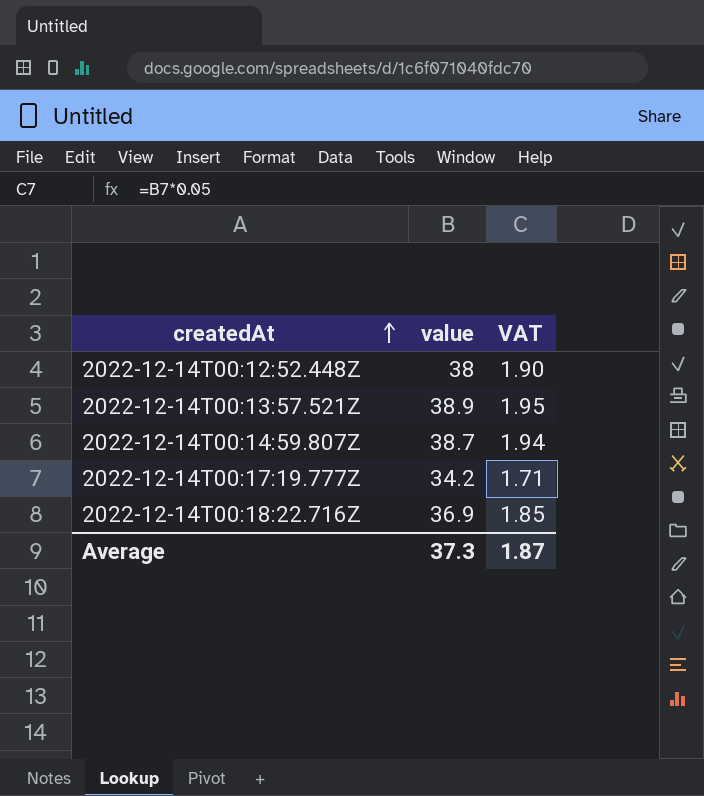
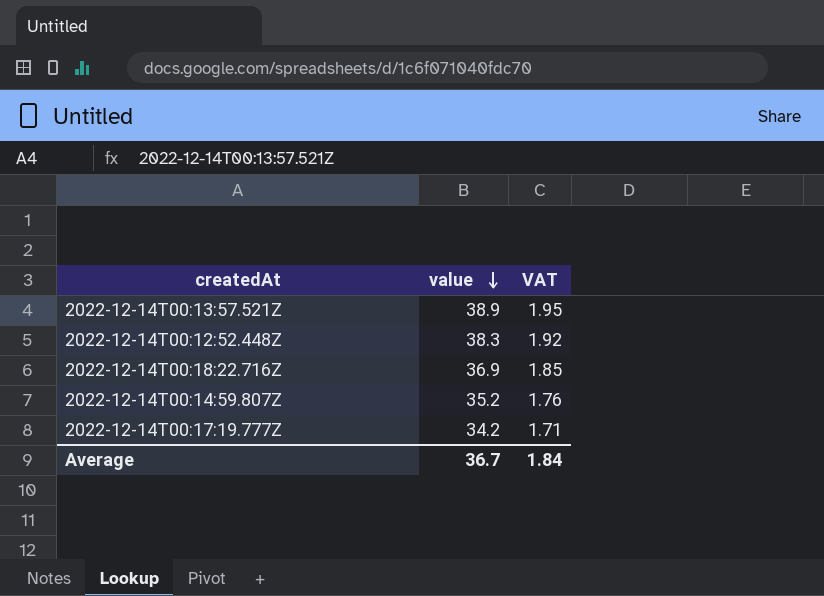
row order: createdAt ascending -> value descending
2022-12-14T00:12:52.448Z | value: 38 -> 38.3
2022-12-14T00:12:52.448Z | VAT: 1.90 -> 1.92
2022-12-14T00:14:59.807Z | value: 38.7 -> 35.2
2022-12-14T00:14:59.807Z | VAT: 1.94 -> 1.76
Average | value: 37.3 -> 36.7
Average | VAT: 1.87 -> 1.84

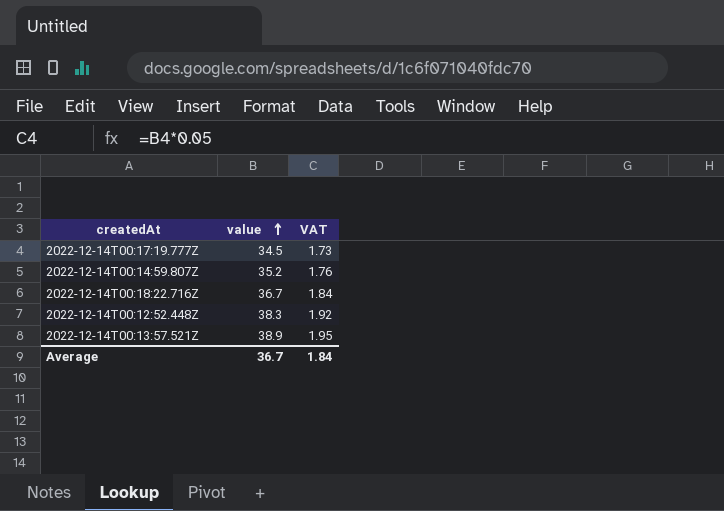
row order: value descending -> value ascending
2022-12-14T00:17:19.777Z | value: 34.2 -> 34.5
2022-12-14T00:17:19.777Z | VAT: 1.71 -> 1.73
2022-12-14T00:18:22.716Z | value: 36.9 -> 36.7
2022-12-14T00:18:22.716Z | VAT: 1.85 -> 1.84

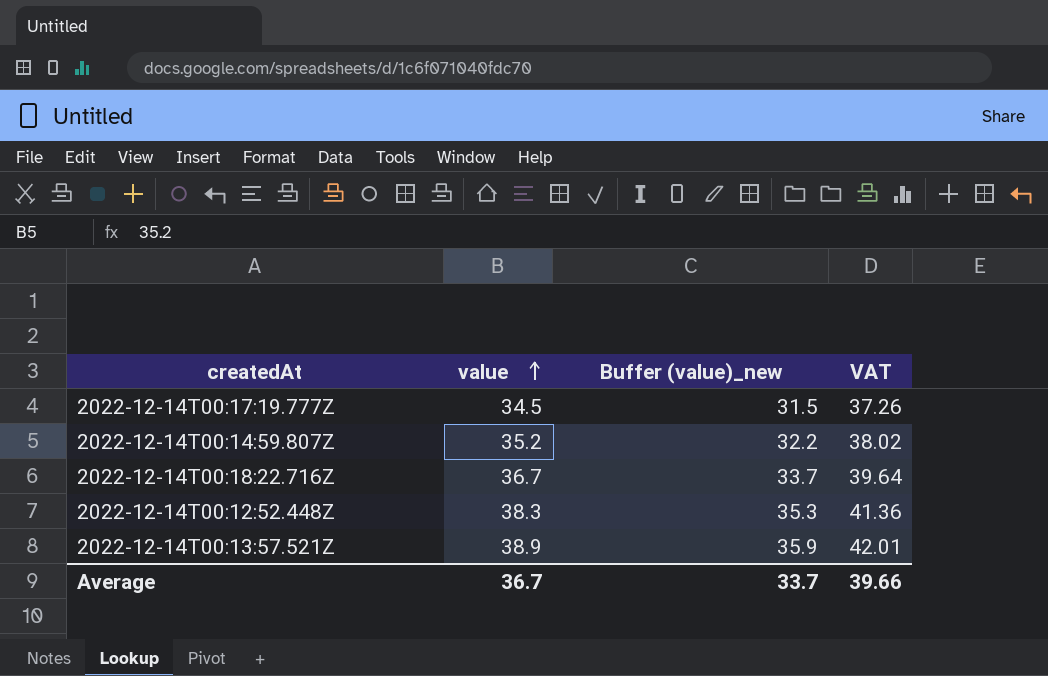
column Buffer (value)_new | formula: none -> [value] - 3
column VAT | formula: [value] * 0.05 -> [value] * 1.08
Average | VAT: 1.84 -> 39.66

